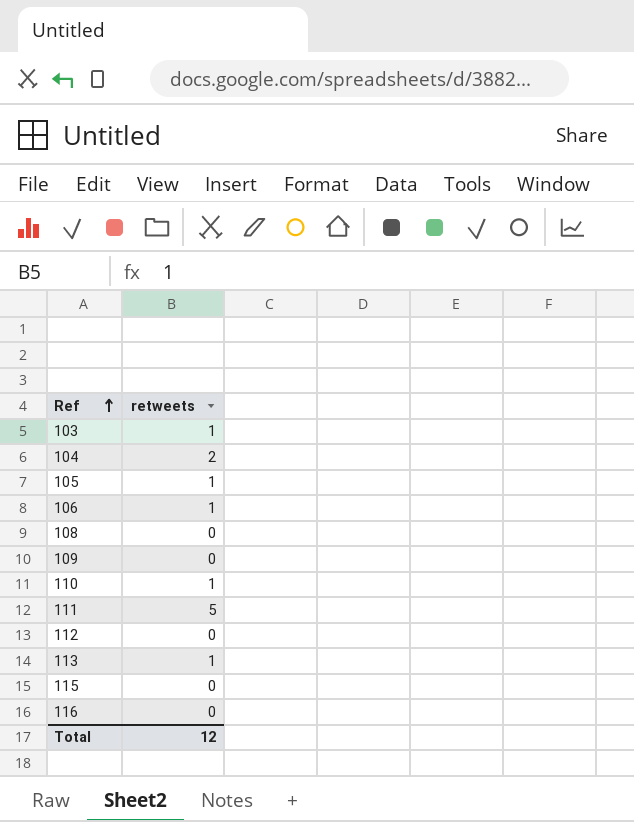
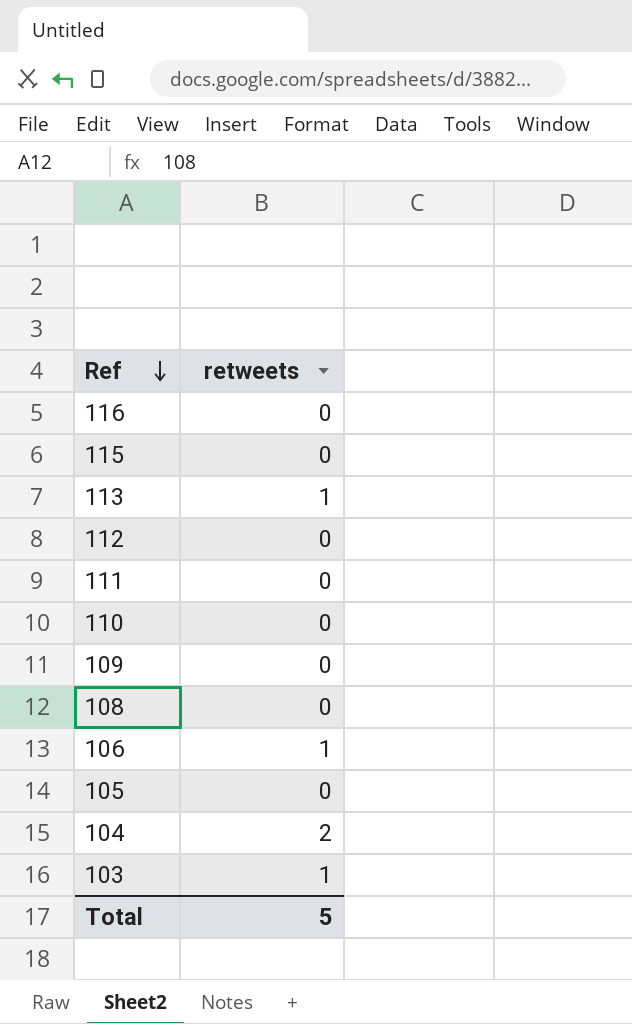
row order: Ref ascending -> Ref descending
111 | retweets: 5 -> 0
110 | retweets: 1 -> 0
105 | retweets: 1 -> 0
Total | retweets: 12 -> 5

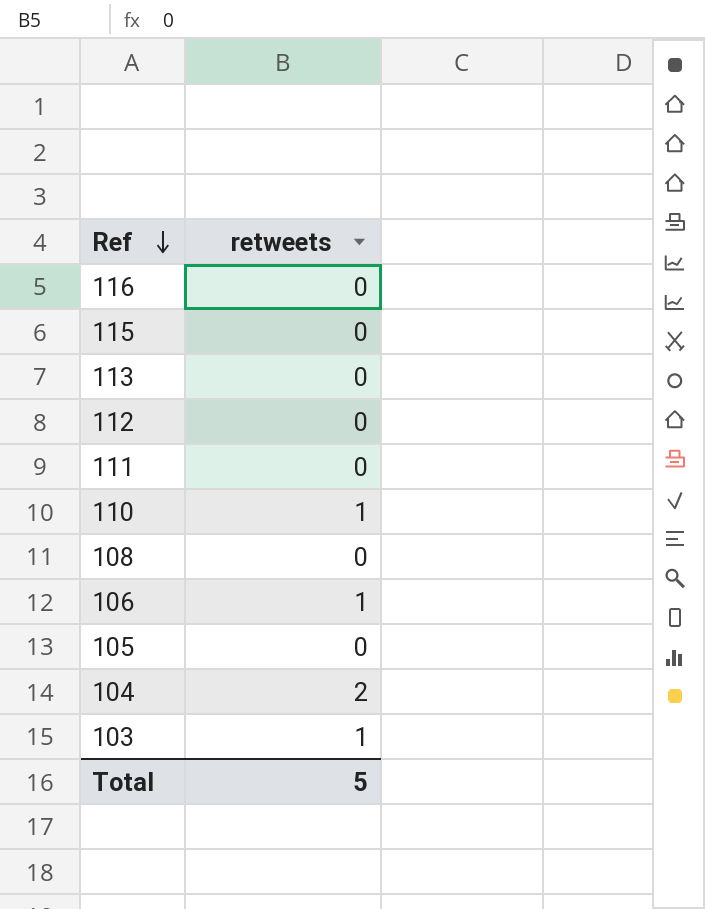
row 109: 0 -> none
113 | retweets: 1 -> 0
110 | retweets: 0 -> 1

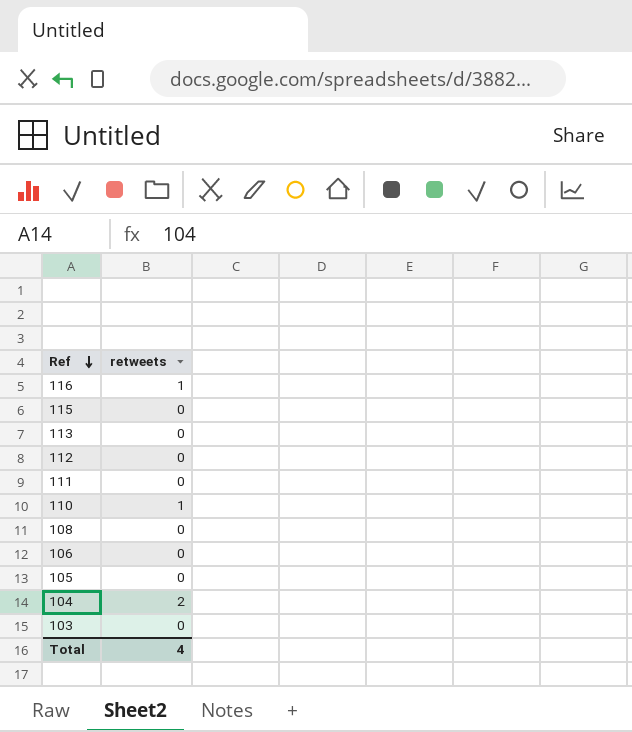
116 | retweets: 0 -> 1
106 | retweets: 1 -> 0
103 | retweets: 1 -> 0
Total | retweets: 5 -> 4

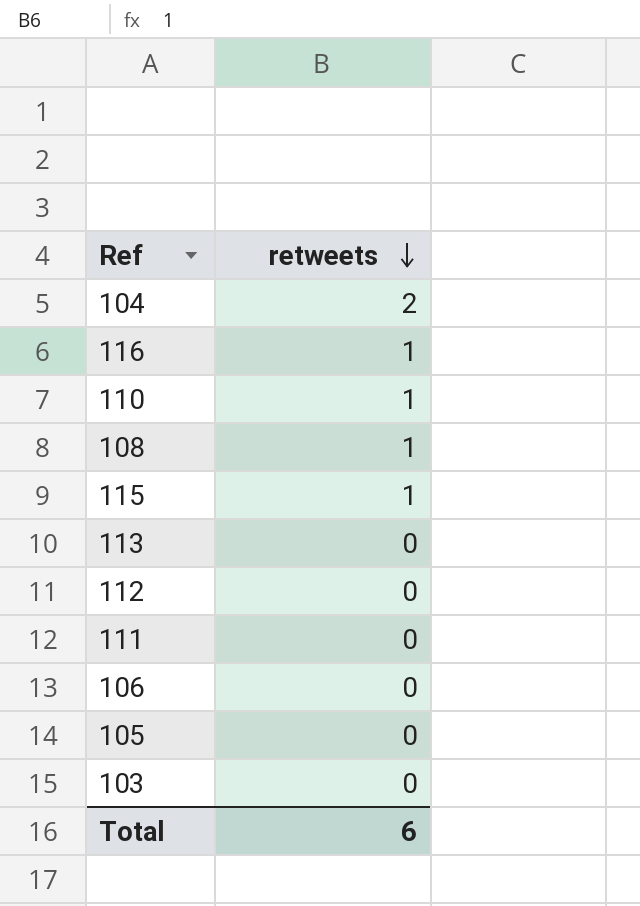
row order: Ref descending -> retweets descending
108 | retweets: 0 -> 1
115 | retweets: 0 -> 1
Total | retweets: 4 -> 6

